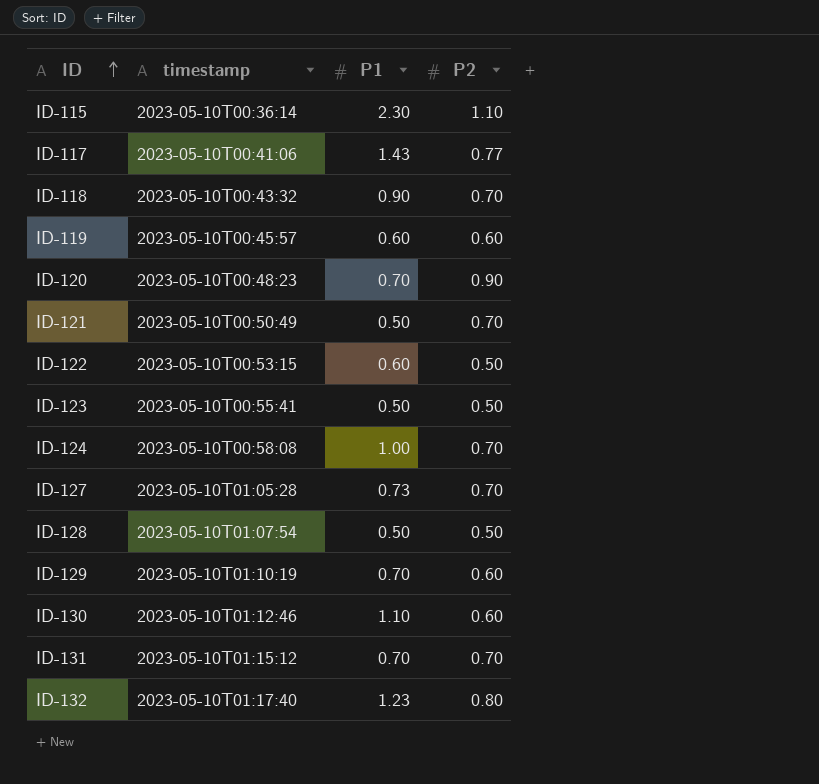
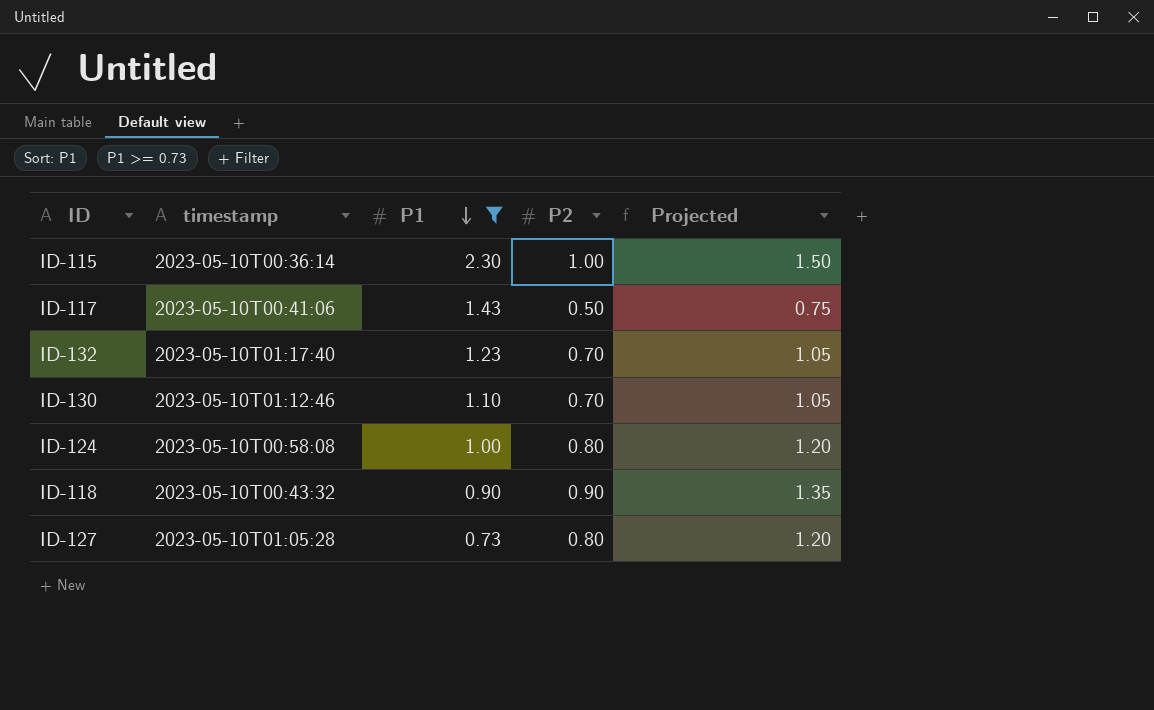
filter: none -> P1 >= 0.73
row order: ID ascending -> P1 descending
column Projected | formula: none -> [P2] * 1.5
ID-115 | P2: 1.10 -> 1.00
ID-117 | P2: 0.77 -> 0.50
ID-132 | P2: 0.80 -> 0.70
ID-130 | P2: 0.60 -> 0.70
ID-124 | P2: 0.70 -> 0.80
ID-118 | P2: 0.70 -> 0.90
ID-127 | P2: 0.70 -> 0.80

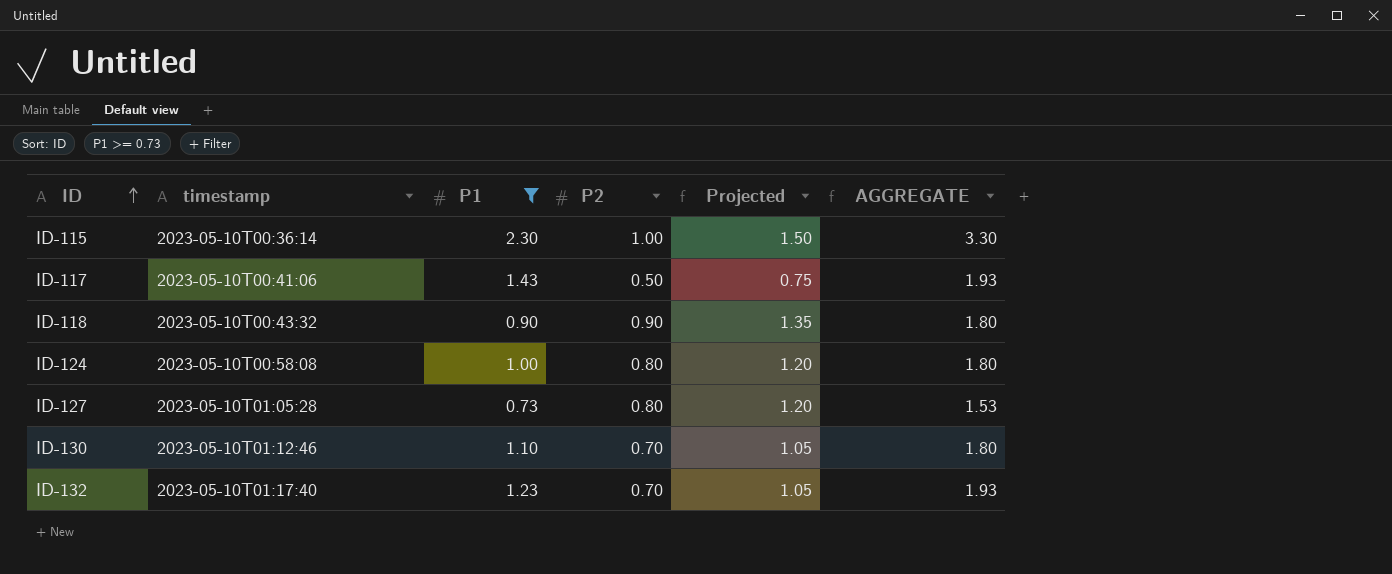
row order: P1 descending -> ID ascending
column AGGREGATE | formula: none -> [P1] + [P2]

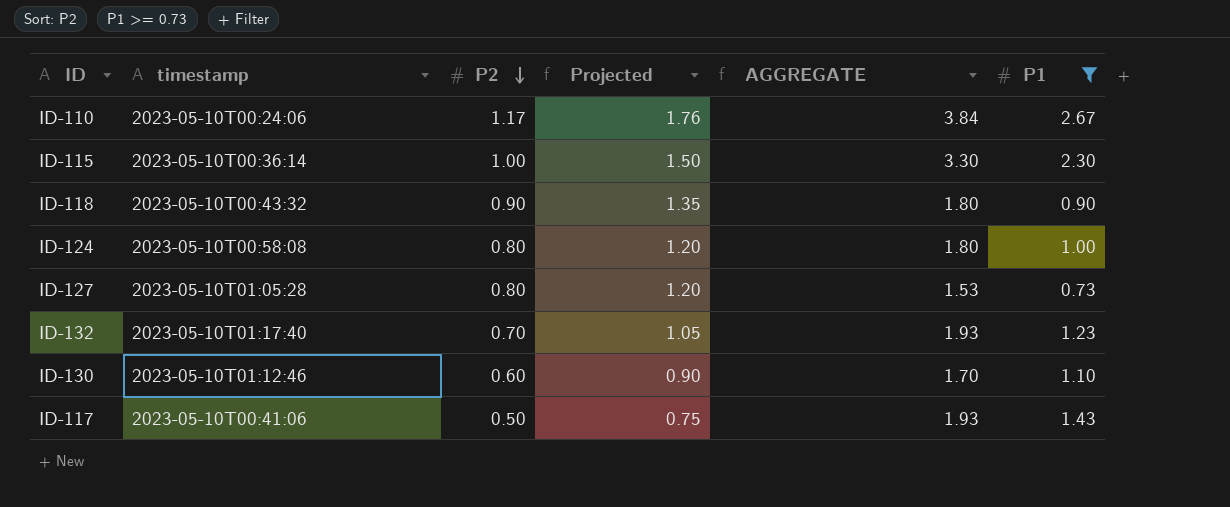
row order: ID ascending -> P2 descending
column P1 | position: 3 -> 6
row ID-110: none -> 2023-05-10T00:24:06 | 1.17 | 1.76 | 3.84 | 2.67
ID-130 | P2: 0.70 -> 0.60
ID-130 | Projected: 1.05 -> 0.90
ID-130 | AGGREGATE: 1.80 -> 1.70

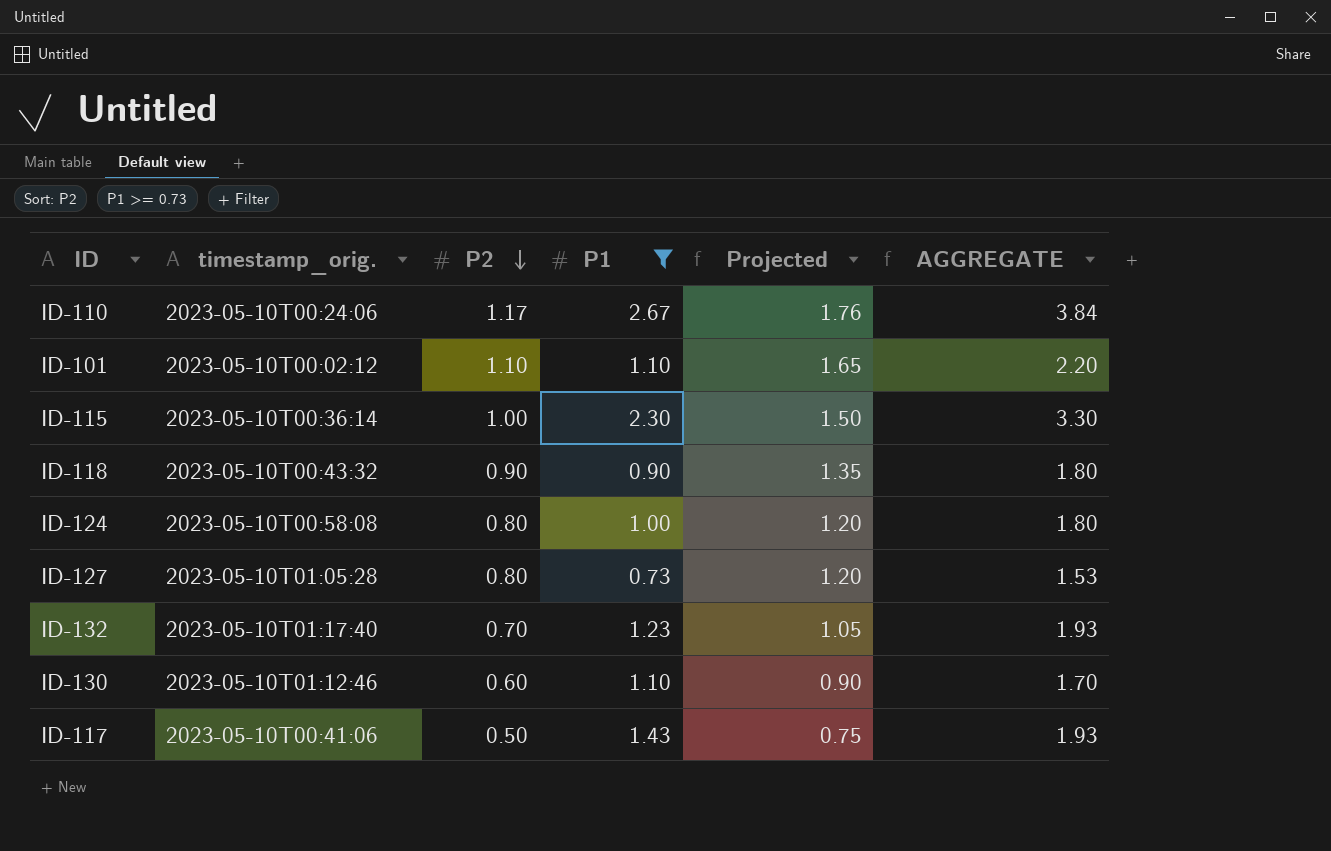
column name: timestamp -> timestamp_orig.
column P1 | position: 6 -> 4
row ID-101: none -> 2023-05-10T00:02:12 | 1.10 | 1.10 | 1.65 | 2.20

